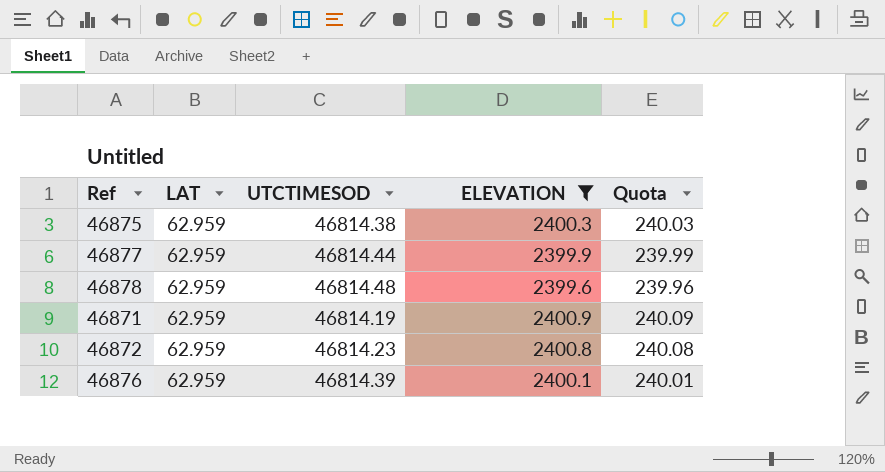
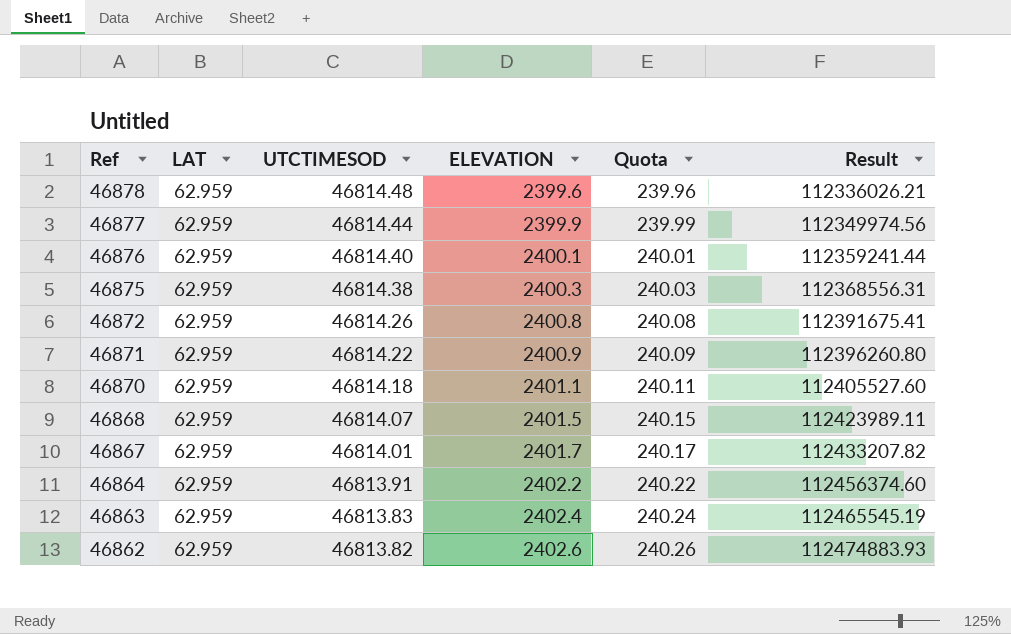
filter: ELEVATION <= 2400.9 -> none
row order: none -> Ref descending
column Result | formula: none -> [UTCTIMESOD] * [ELEVATION]
46876 | UTCTIMESOD: 46814.39 -> 46814.40
46872 | UTCTIMESOD: 46814.23 -> 46814.26
46871 | UTCTIMESOD: 46814.19 -> 46814.22

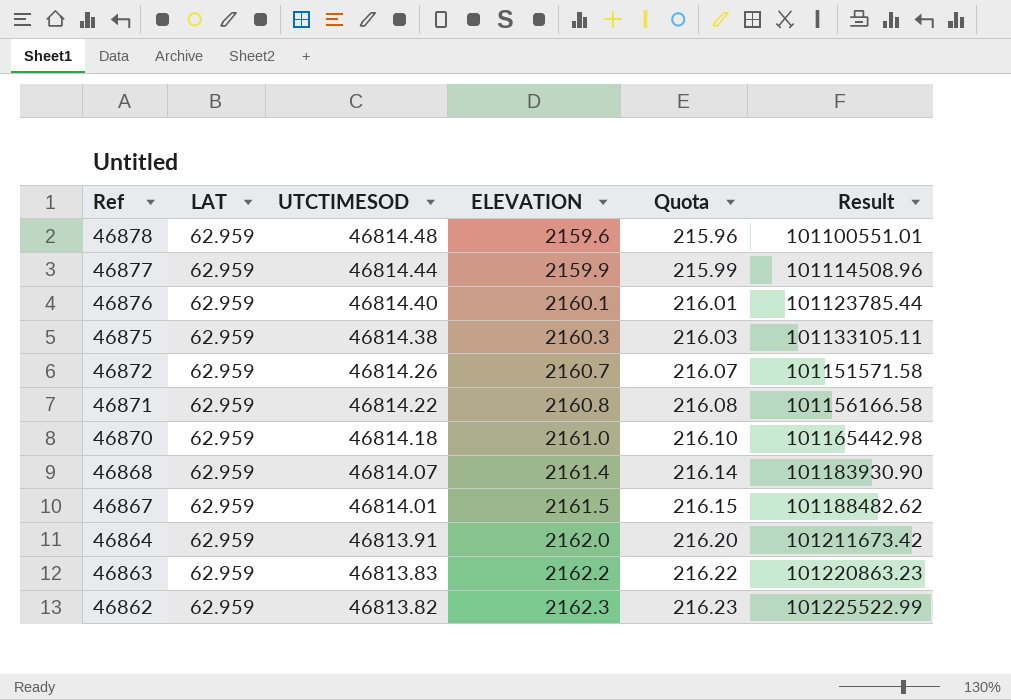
46878 | ELEVATION: 2399.6 -> 2159.6
46878 | Quota: 239.96 -> 215.96
46878 | Result: 112336026.21 -> 101100551.01
46877 | ELEVATION: 2399.9 -> 2159.9
46877 | Quota: 239.99 -> 215.99
46877 | Result: 112349974.56 -> 101114508.96
46876 | ELEVATION: 2400.1 -> 2160.1
46876 | Quota: 240.01 -> 216.01
46876 | Result: 112359241.44 -> 101123785.44
46875 | ELEVATION: 2400.3 -> 2160.3
46875 | Quota: 240.03 -> 216.03
46875 | Result: 112368556.31 -> 101133105.11
46872 | ELEVATION: 2400.8 -> 2160.7
46872 | Quota: 240.08 -> 216.07
46872 | Result: 112391675.41 -> 101151571.58
46871 | ELEVATION: 2400.9 -> 2160.8
46871 | Quota: 240.09 -> 216.08
46871 | Result: 112396260.80 -> 101156166.58
46870 | ELEVATION: 2401.1 -> 2161.0
46870 | Quota: 240.11 -> 216.10
46870 | Result: 112405527.60 -> 101165442.98
46868 | ELEVATION: 2401.5 -> 2161.4
46868 | Quota: 240.15 -> 216.14
46868 | Result: 112423989.11 -> 101183930.90
46867 | ELEVATION: 2401.7 -> 2161.5
46867 | Quota: 240.17 -> 216.15
46867 | Result: 112433207.82 -> 101188482.62
46864 | ELEVATION: 2402.2 -> 2162.0
46864 | Quota: 240.22 -> 216.20
46864 | Result: 112456374.60 -> 101211673.42
46863 | ELEVATION: 2402.4 -> 2162.2
46863 | Quota: 240.24 -> 216.22
46863 | Result: 112465545.19 -> 101220863.23
46862 | ELEVATION: 2402.6 -> 2162.3
46862 | Quota: 240.26 -> 216.23
46862 | Result: 112474883.93 -> 101225522.99

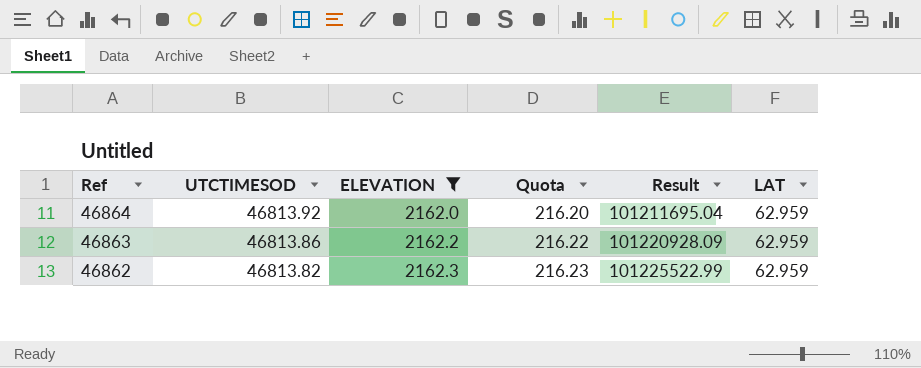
filter: none -> ELEVATION >= 2162.0
column LAT | position: 2 -> 6
46864 | UTCTIMESOD: 46813.91 -> 46813.92
46864 | Result: 101211673.42 -> 101211695.04
46863 | UTCTIMESOD: 46813.83 -> 46813.86
46863 | Result: 101220863.23 -> 101220928.09

